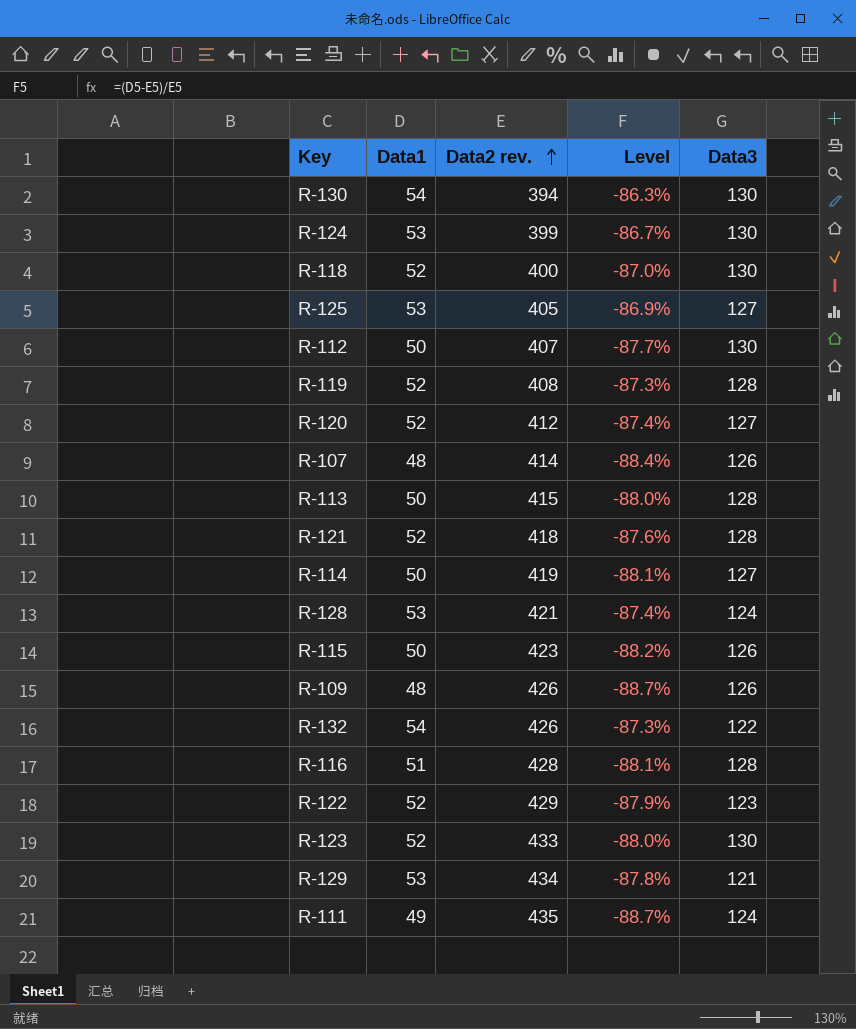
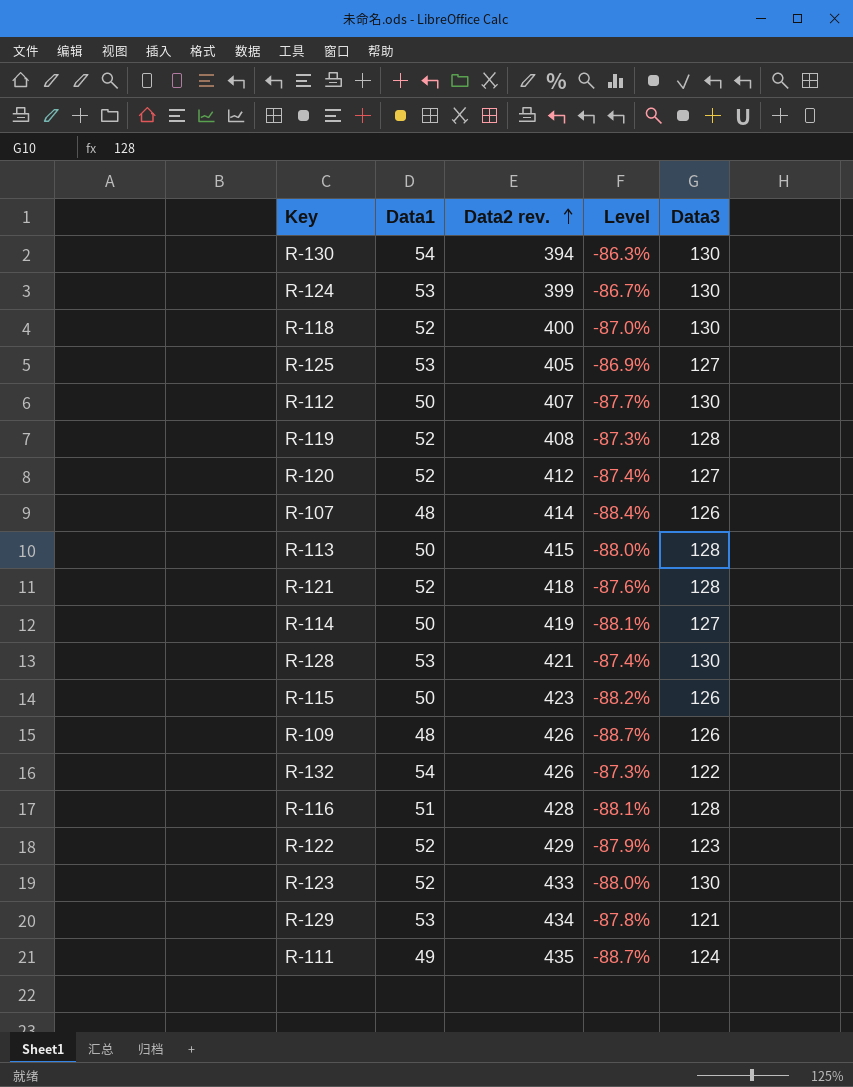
R-128 | Data3: 124 -> 130

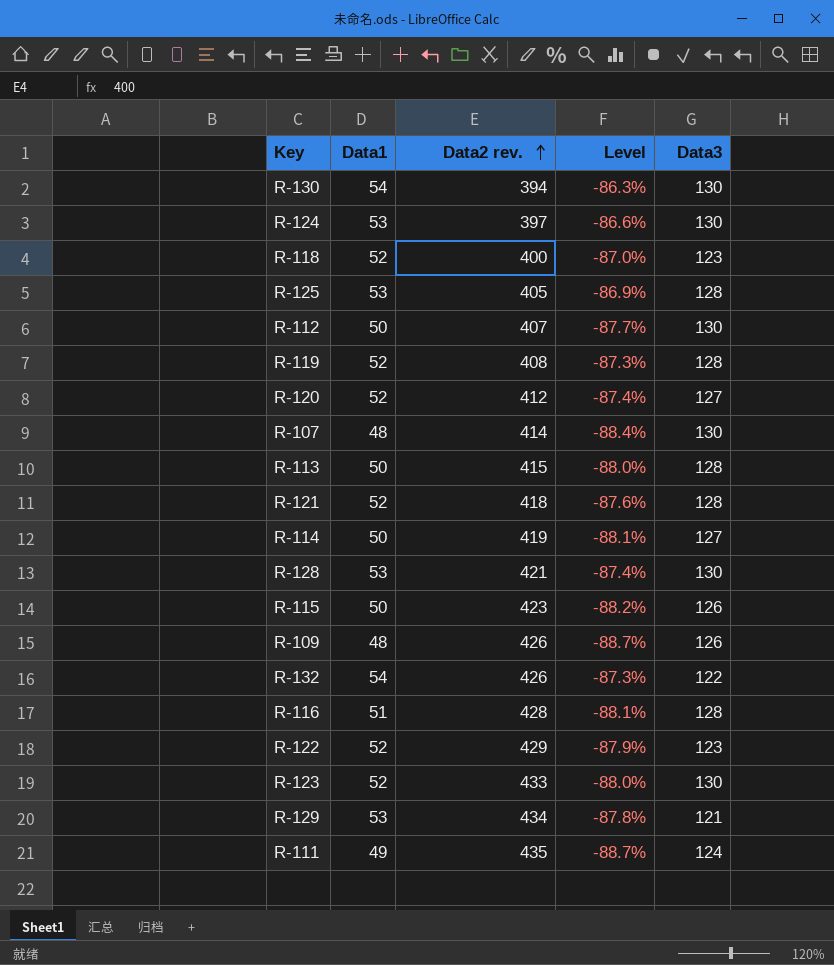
R-124 | Data2 rev.: 399 -> 397
R-124 | Level: -86.7% -> -86.6%
R-118 | Data3: 130 -> 123
R-125 | Data3: 127 -> 128
R-107 | Data3: 126 -> 130

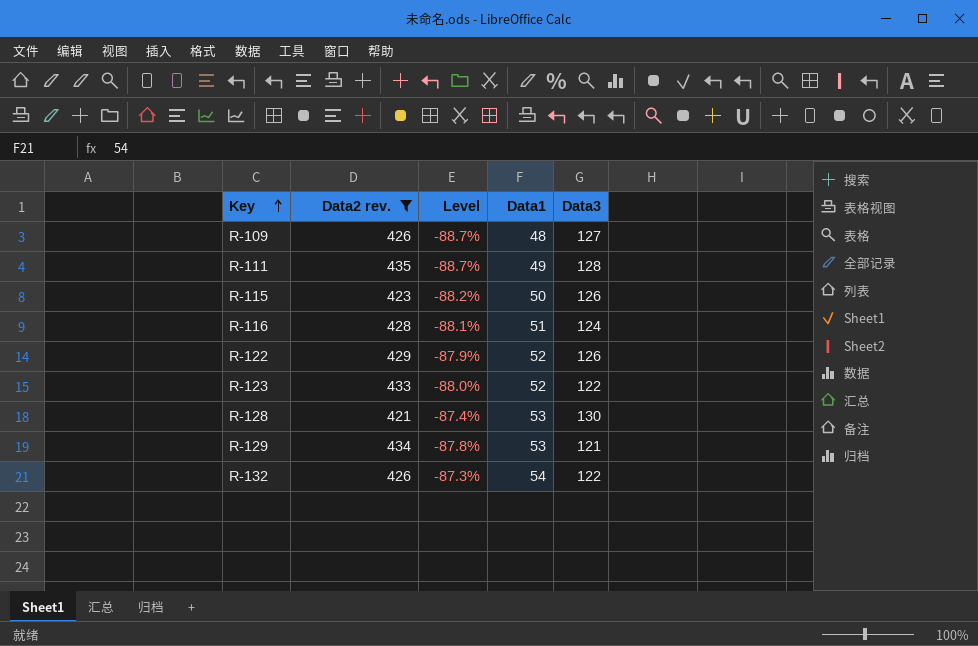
filter: none -> Data2 rev. >= 421
row order: Data2 rev. ascending -> Key ascending
column Data1 | position: 2 -> 4
R-109 | Data3: 126 -> 127
R-111 | Data3: 124 -> 128
R-116 | Data3: 128 -> 124
R-122 | Data3: 123 -> 126
R-123 | Data3: 130 -> 122

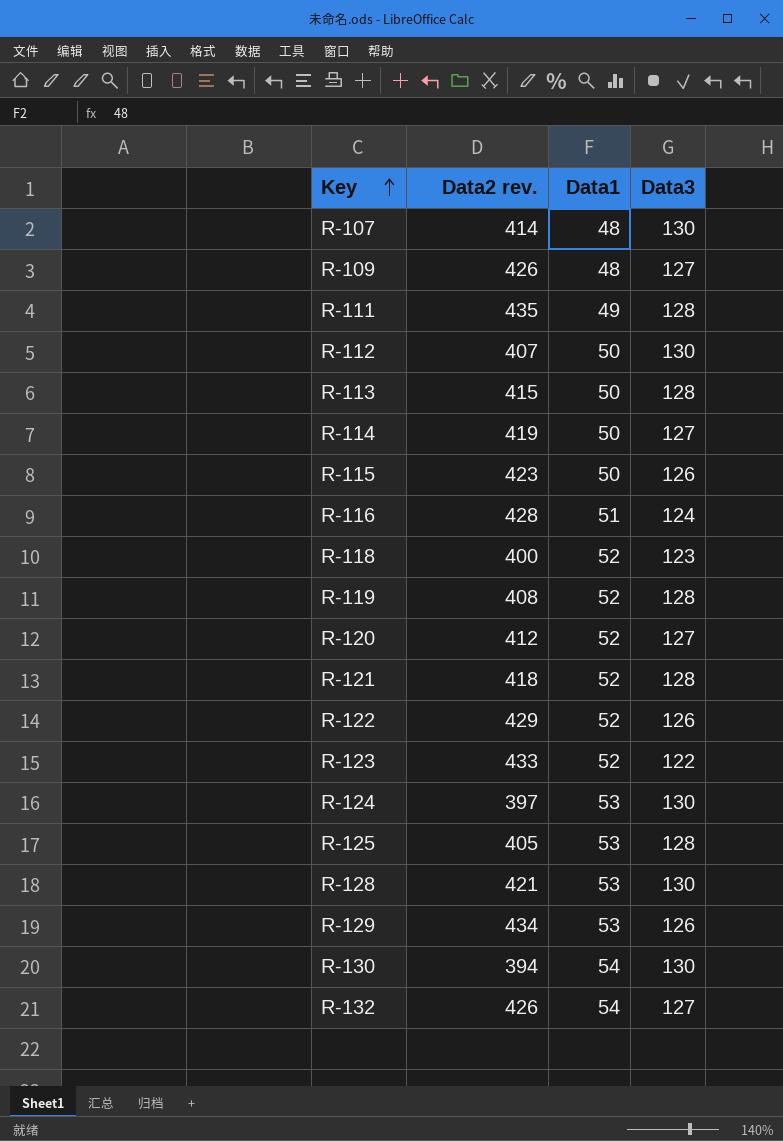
filter: Data2 rev. >= 421 -> none
column Level | formula: ([Data1] - [Data2 rev.]) / [Data2 rev.] -> none
R-129 | Data3: 121 -> 126
R-132 | Data3: 122 -> 127

